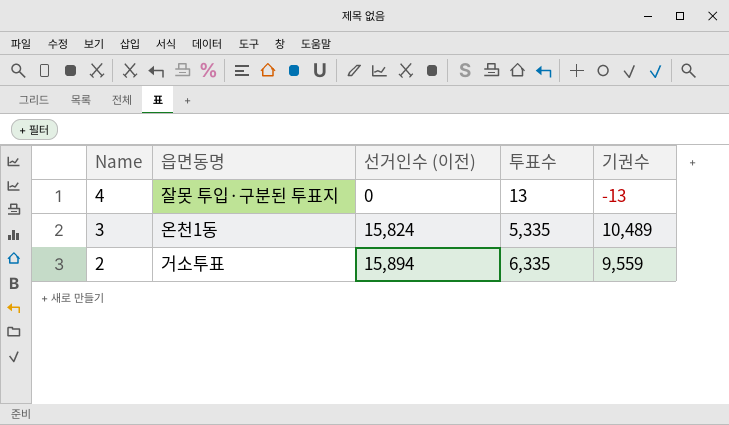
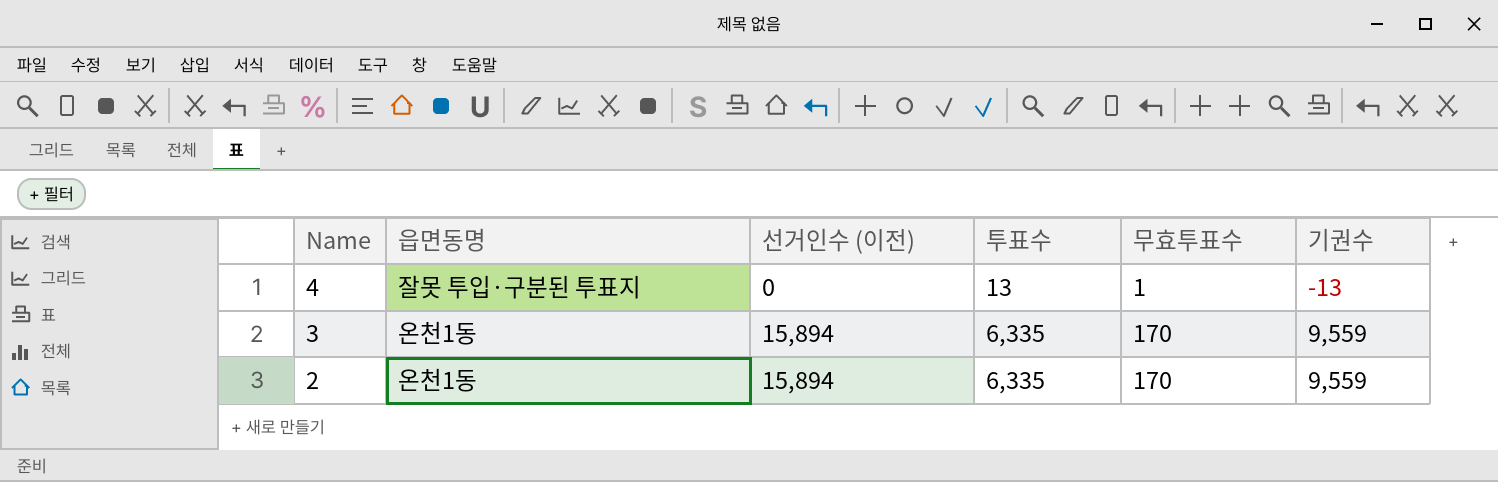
column 무효투표수 | position: none -> 5
3 | 선거인수 (이전): 15,824 -> 15,894
3 | 투표수: 5,335 -> 6,335
3 | 기권수: 10,489 -> 9,559
2 | 읍면동명: 거소투표 -> 온천1동

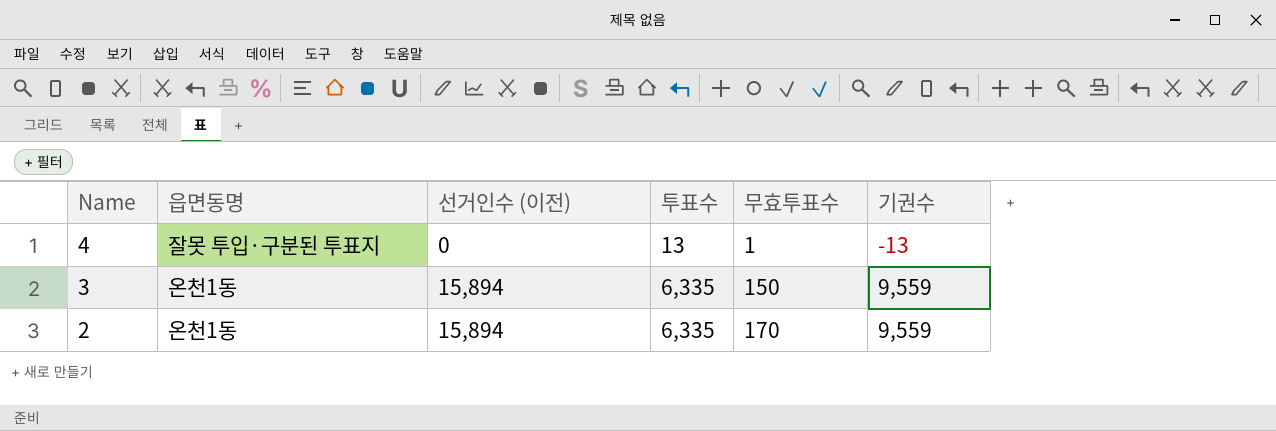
3 | 무효투표수: 170 -> 150

